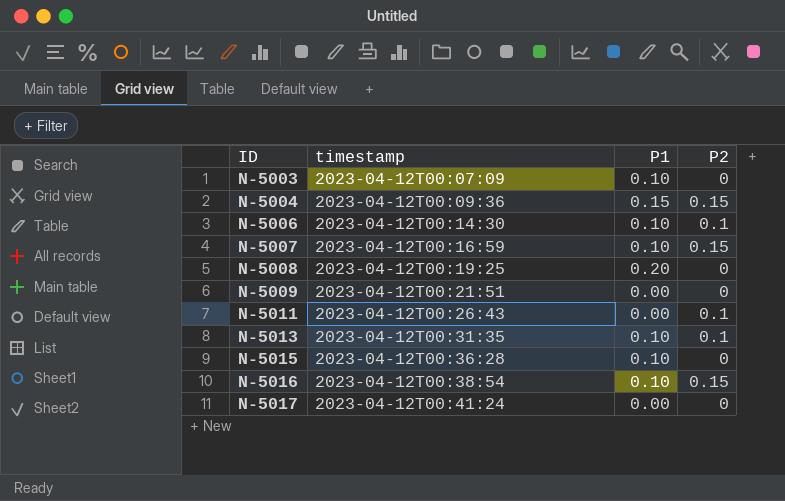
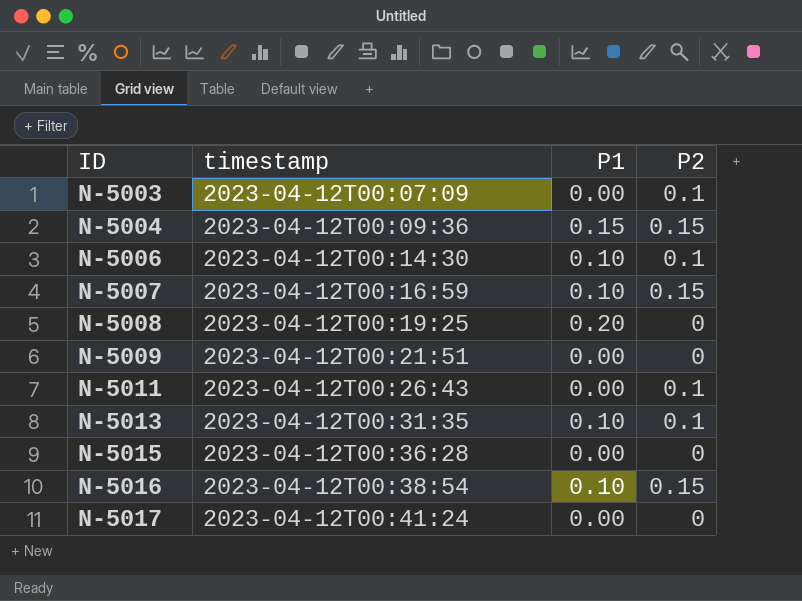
N-5003 | P1: 0.10 -> 0.00
N-5003 | P2: 0 -> 0.1
N-5015 | P1: 0.10 -> 0.00

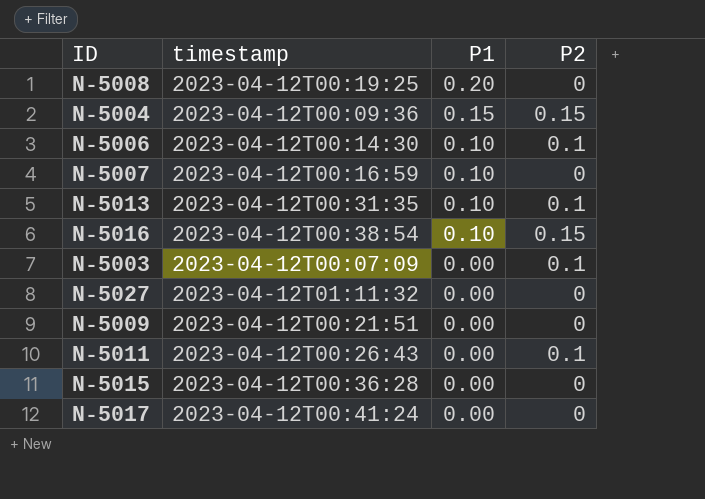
row order: ID ascending -> P1 descending
N-5007 | P2: 0.15 -> 0
row N-5027: none -> 2023-04-12T01:11:32 | 0.00 | 0

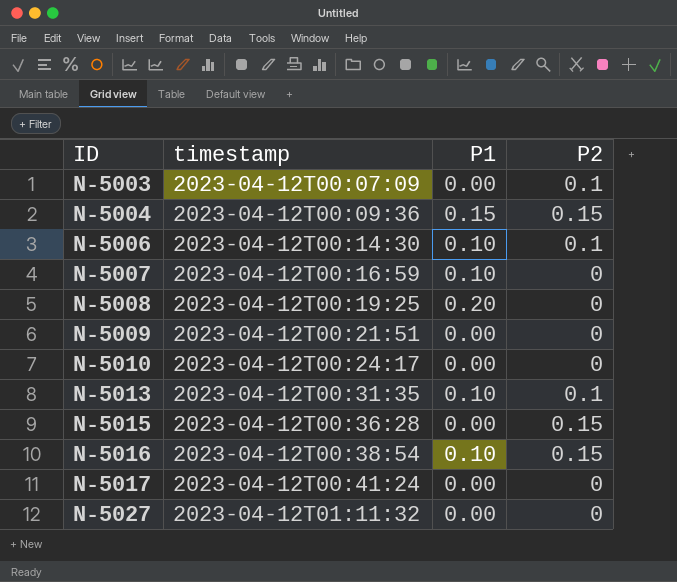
row order: P1 descending -> ID ascending
row N-5011: 2023-04-12T00:26:43 | 0.00 | 0.1 -> none
row N-5010: none -> 2023-04-12T00:24:17 | 0.00 | 0
N-5015 | P2: 0 -> 0.15

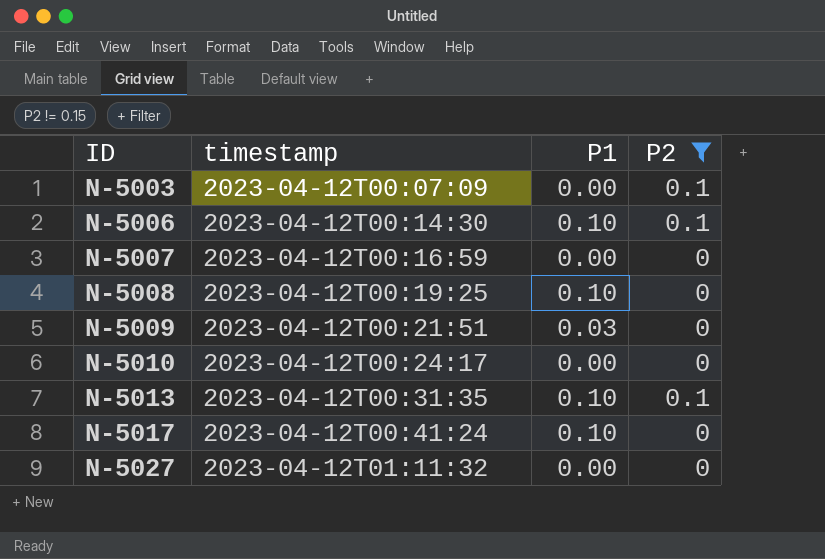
filter: none -> P2 != 0.15
N-5007 | P1: 0.10 -> 0.00
N-5008 | P1: 0.20 -> 0.10
N-5009 | P1: 0.00 -> 0.03
N-5017 | P1: 0.00 -> 0.10

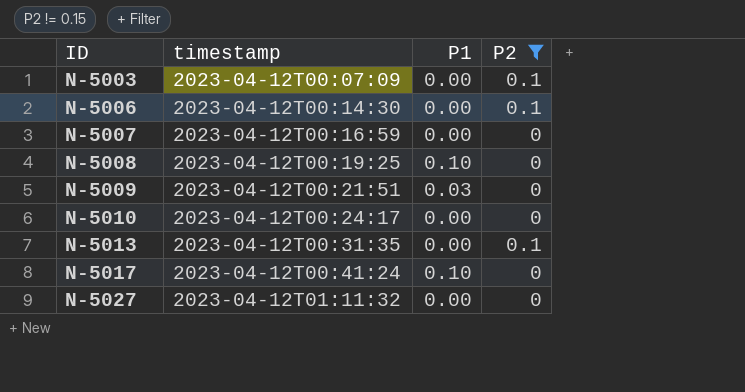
N-5006 | P1: 0.10 -> 0.00
N-5013 | P1: 0.10 -> 0.00

